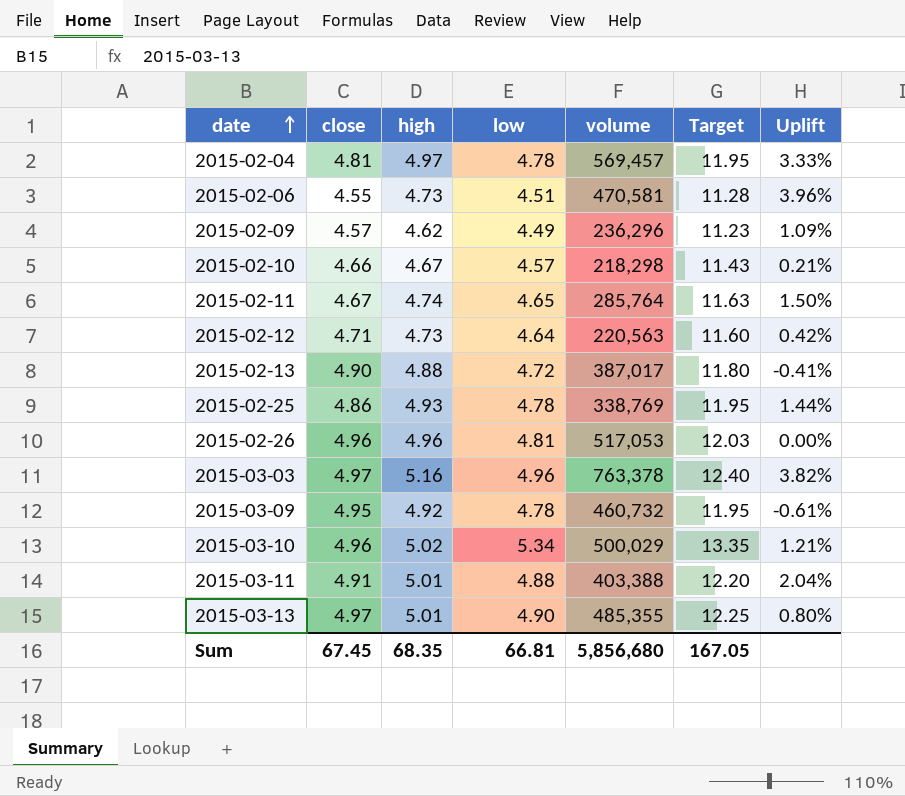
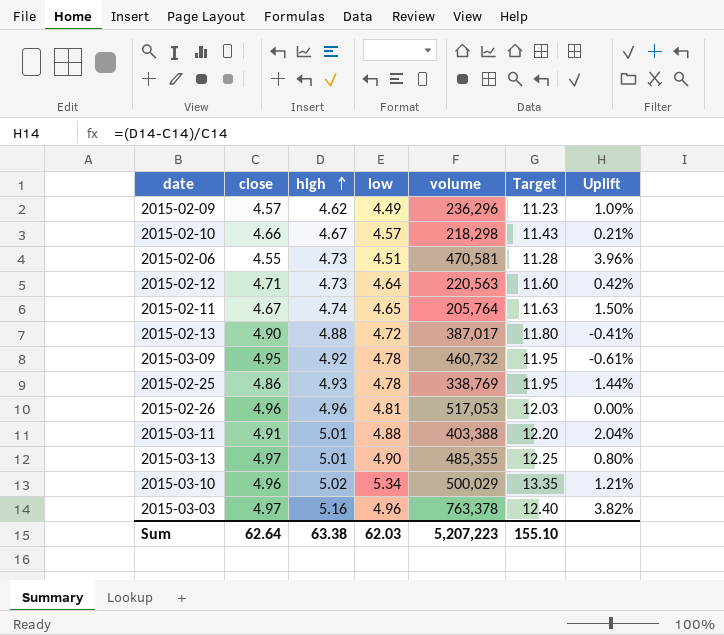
row order: date ascending -> high ascending
row 2015-02-04: 4.81 | 4.97 | 4.78 | 569,457 | 11.95 | 3.33% -> none
2015-02-11 | volume: 285,764 -> 205,764
Sum | close: 67.45 -> 62.64
Sum | high: 68.35 -> 63.38
Sum | low: 66.81 -> 62.03
Sum | volume: 5,856,680 -> 5,207,223
Sum | Target: 167.05 -> 155.10

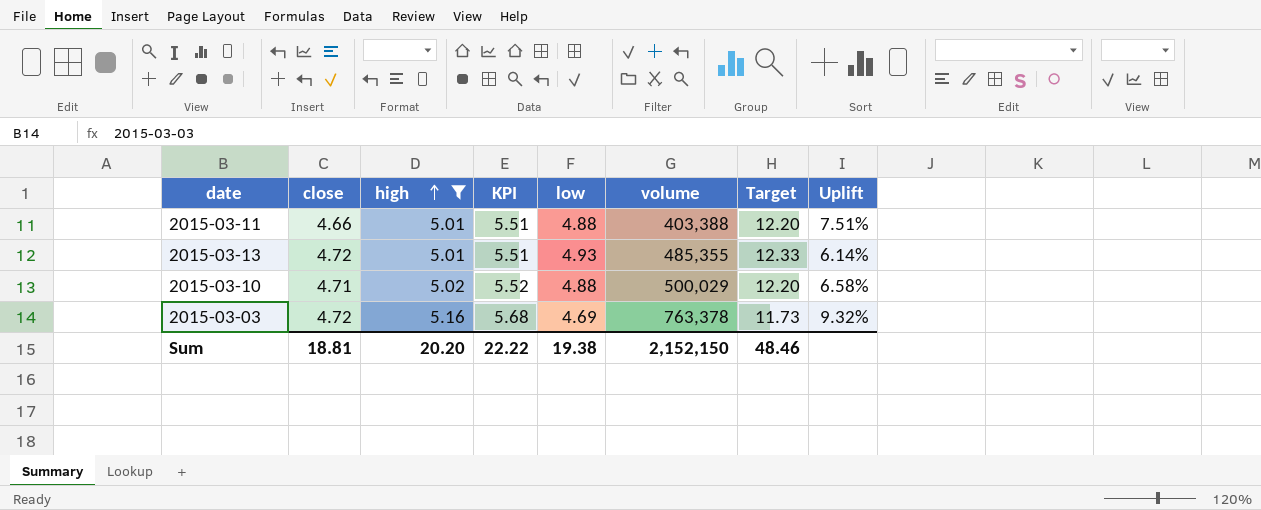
filter: none -> high >= 5.01
column KPI | formula: none -> [high] * 1.1
2015-03-11 | close: 4.91 -> 4.66
2015-03-11 | Uplift: 2.04% -> 7.51%
2015-03-13 | close: 4.97 -> 4.72
2015-03-13 | low: 4.90 -> 4.93
2015-03-13 | Target: 12.25 -> 12.33
2015-03-13 | Uplift: 0.80% -> 6.14%
2015-03-10 | close: 4.96 -> 4.71
2015-03-10 | low: 5.34 -> 4.88
2015-03-10 | Target: 13.35 -> 12.20
2015-03-10 | Uplift: 1.21% -> 6.58%
2015-03-03 | close: 4.97 -> 4.72
2015-03-03 | low: 4.96 -> 4.69
2015-03-03 | Target: 12.40 -> 11.73
2015-03-03 | Uplift: 3.82% -> 9.32%
Sum | close: 62.64 -> 18.81
Sum | high: 63.38 -> 20.20
Sum | low: 62.03 -> 19.38
Sum | volume: 5,207,223 -> 2,152,150
Sum | Target: 155.10 -> 48.46

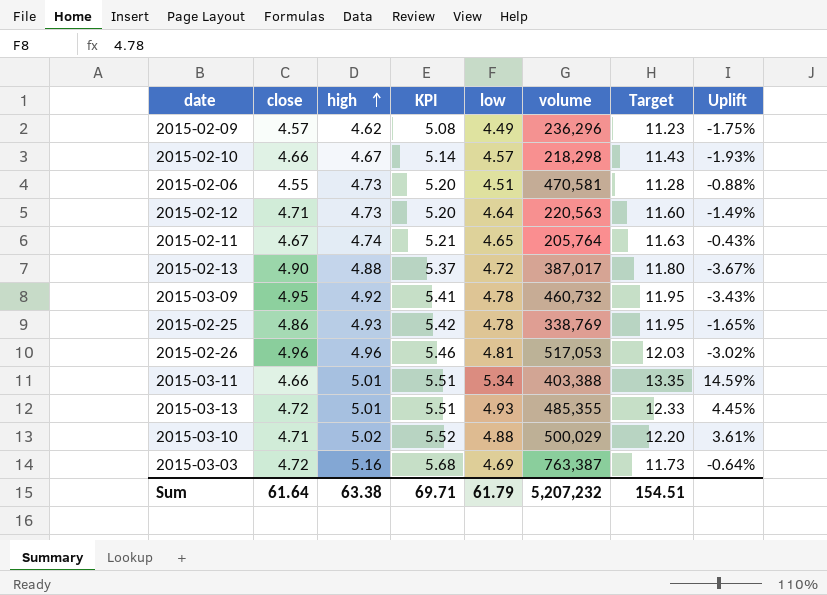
filter: high >= 5.01 -> none
column Uplift | formula: ([high] - [close]) / [close] -> ([low] - [close]) / [close]
2015-03-11 | low: 4.88 -> 5.34
2015-03-11 | Target: 12.20 -> 13.35
2015-03-03 | volume: 763,378 -> 763,387
Sum | close: 18.81 -> 61.64
Sum | high: 20.20 -> 63.38
Sum | KPI: 22.22 -> 69.71
Sum | low: 19.38 -> 61.79
Sum | volume: 2,152,150 -> 5,207,232
Sum | Target: 48.46 -> 154.51

